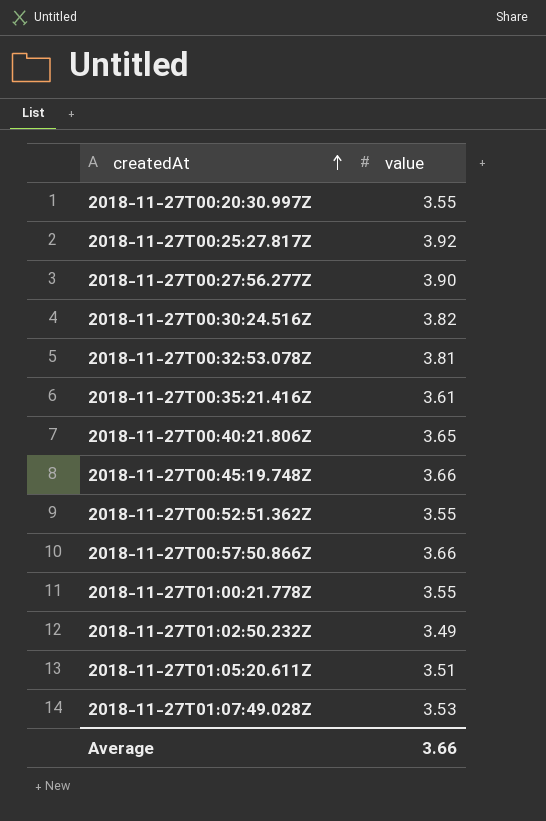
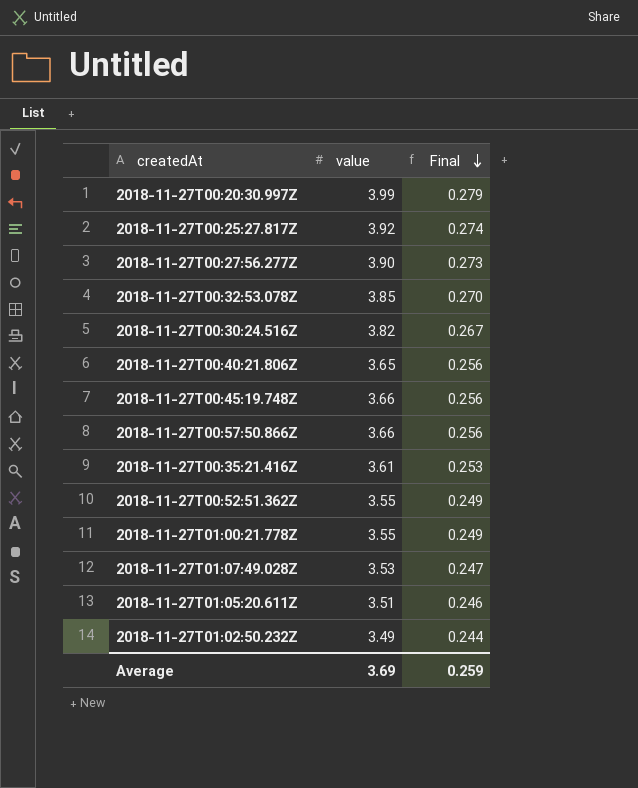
row order: createdAt ascending -> Final descending
column Final | formula: none -> [value] * 0.07
2018-11-27T00:20:30.997Z | value: 3.55 -> 3.99
2018-11-27T00:32:53.078Z | value: 3.81 -> 3.85
Average | value: 3.66 -> 3.69

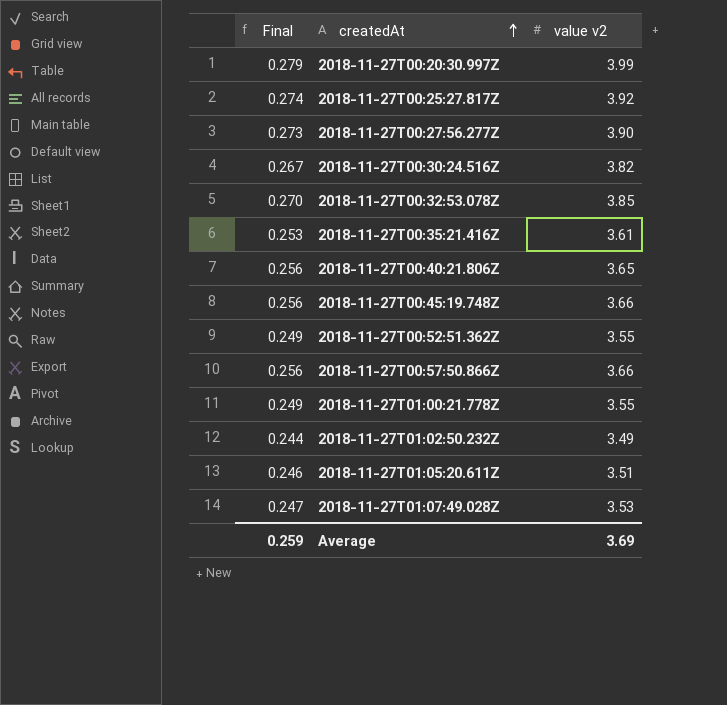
row order: Final descending -> createdAt ascending
column Final | position: 3 -> 1
column name: value -> value v2

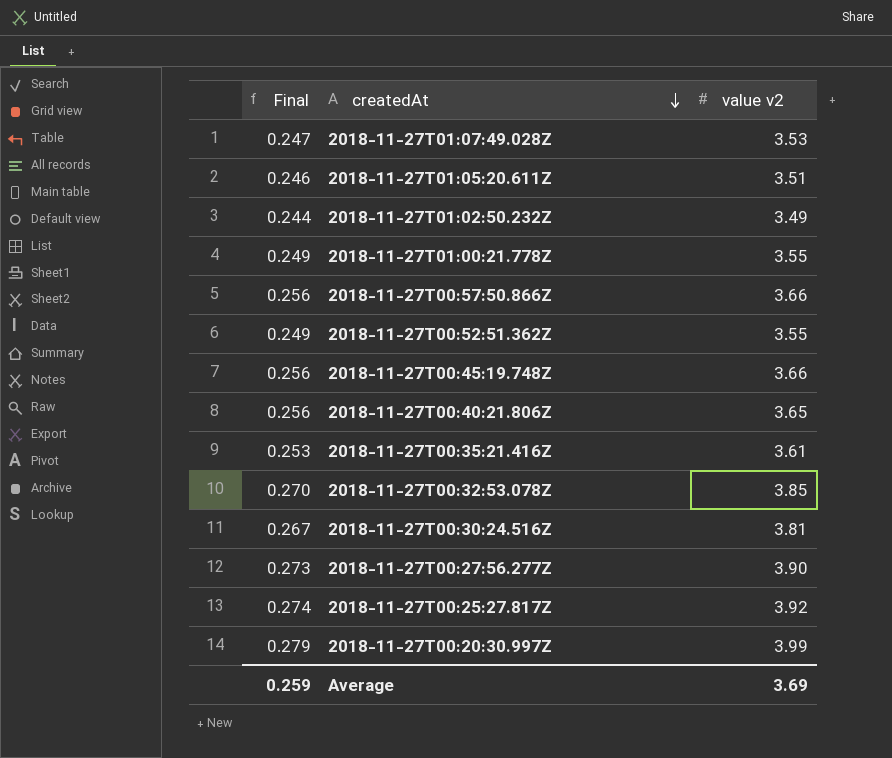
row order: createdAt ascending -> createdAt descending
2018-11-27T00:30:24.516Z | value v2: 3.82 -> 3.81

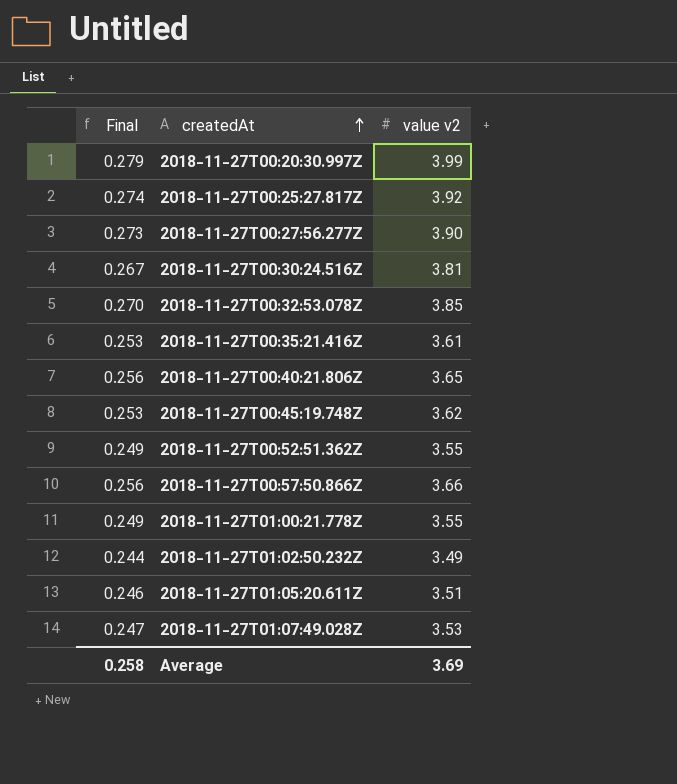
row order: createdAt descending -> createdAt ascending
2018-11-27T00:45:19.748Z | Final: 0.256 -> 0.253
2018-11-27T00:45:19.748Z | value v2: 3.66 -> 3.62
Average | Final: 0.259 -> 0.258

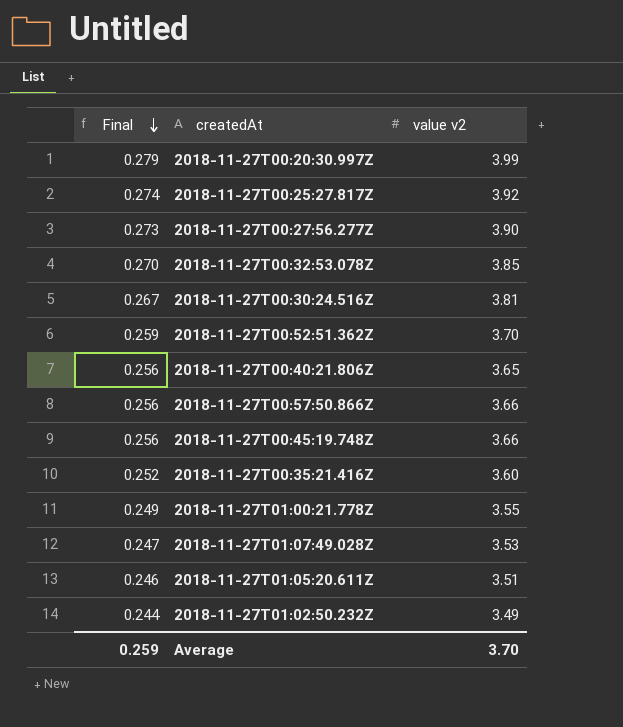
row order: createdAt ascending -> Final descending
2018-11-27T00:52:51.362Z | Final: 0.249 -> 0.259
2018-11-27T00:52:51.362Z | value v2: 3.55 -> 3.70
2018-11-27T00:45:19.748Z | Final: 0.253 -> 0.256
2018-11-27T00:45:19.748Z | value v2: 3.62 -> 3.66
2018-11-27T00:35:21.416Z | Final: 0.253 -> 0.252
2018-11-27T00:35:21.416Z | value v2: 3.61 -> 3.60
Average | Final: 0.258 -> 0.259
Average | value v2: 3.69 -> 3.70

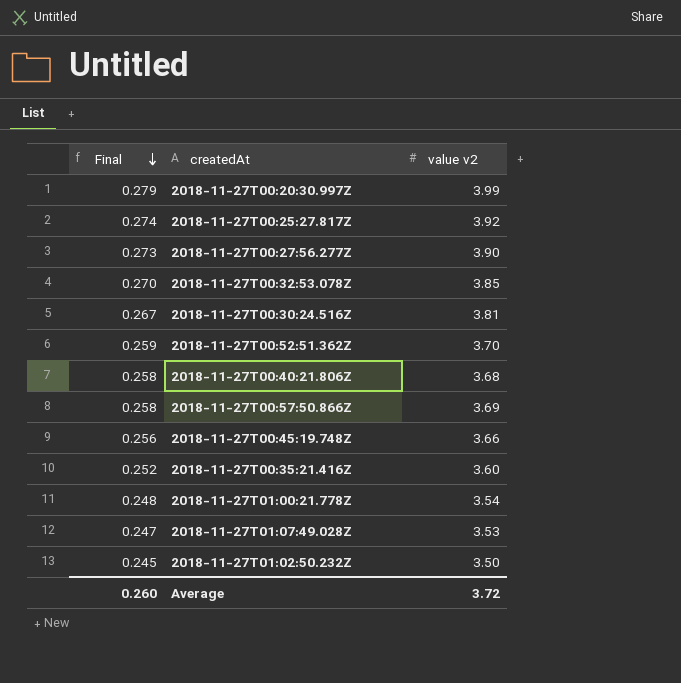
row 2018-11-27T01:05:20.611Z: 0.246 | 3.51 -> none
2018-11-27T00:40:21.806Z | Final: 0.256 -> 0.258
2018-11-27T00:40:21.806Z | value v2: 3.65 -> 3.68
2018-11-27T00:57:50.866Z | Final: 0.256 -> 0.258
2018-11-27T00:57:50.866Z | value v2: 3.66 -> 3.69
2018-11-27T01:00:21.778Z | Final: 0.249 -> 0.248
2018-11-27T01:00:21.778Z | value v2: 3.55 -> 3.54
2018-11-27T01:02:50.232Z | Final: 0.244 -> 0.245
2018-11-27T01:02:50.232Z | value v2: 3.49 -> 3.50
Average | Final: 0.259 -> 0.260
Average | value v2: 3.70 -> 3.72

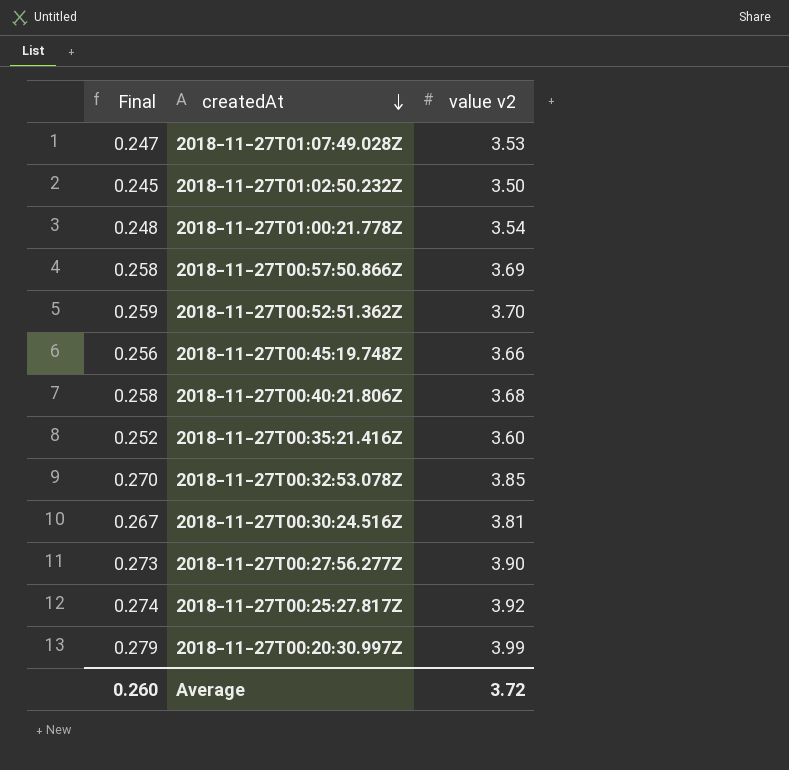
row order: Final descending -> createdAt descending

